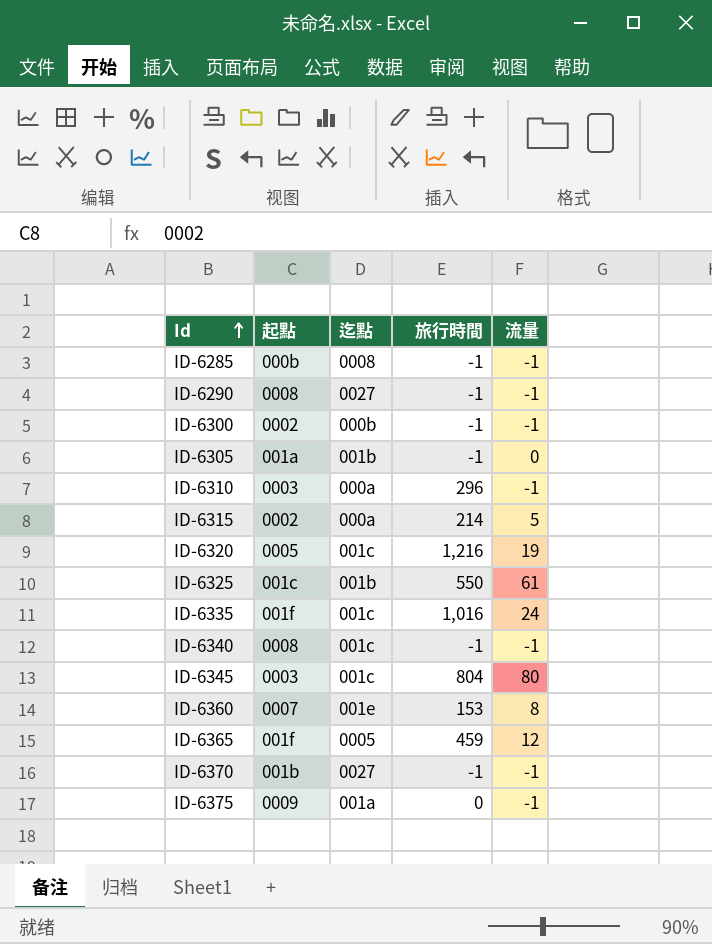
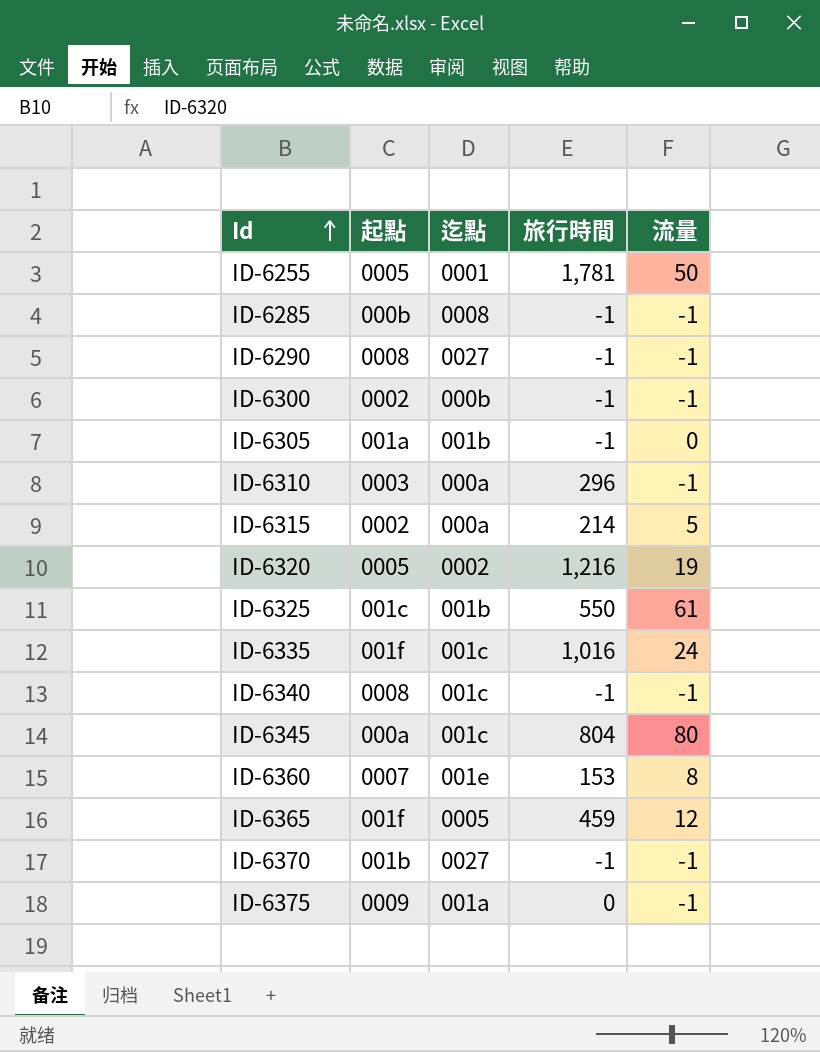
row ID-6255: none -> 0005 | 0001 | 1,781 | 50
ID-6320 | 迄點: 001c -> 0002
ID-6345 | 起點: 0003 -> 000a

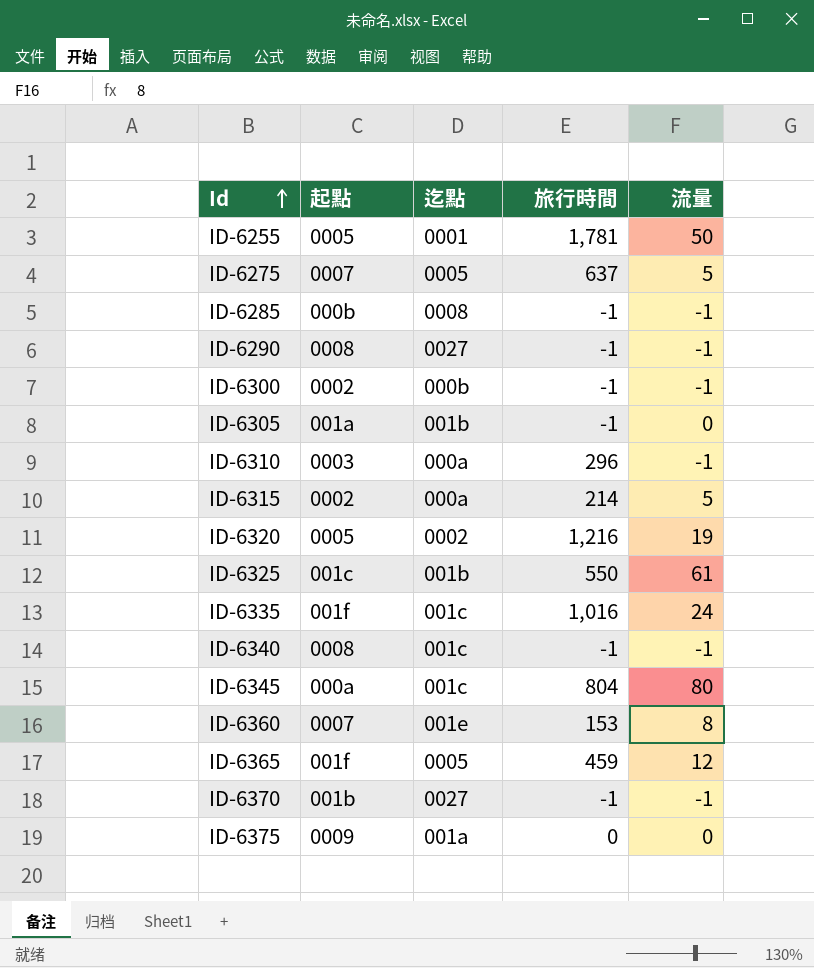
row ID-6275: none -> 0007 | 0005 | 637 | 5
ID-6375 | 流量: -1 -> 0

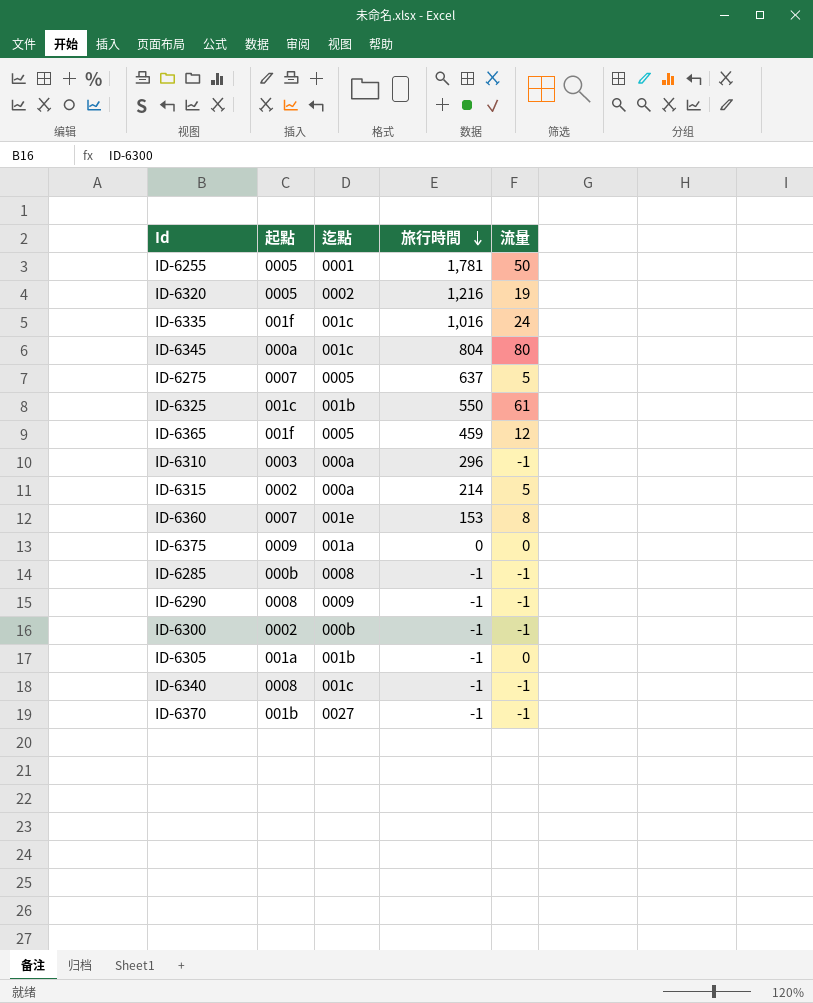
row order: Id ascending -> 旅行時間 descending
ID-6290 | 迄點: 0027 -> 0009

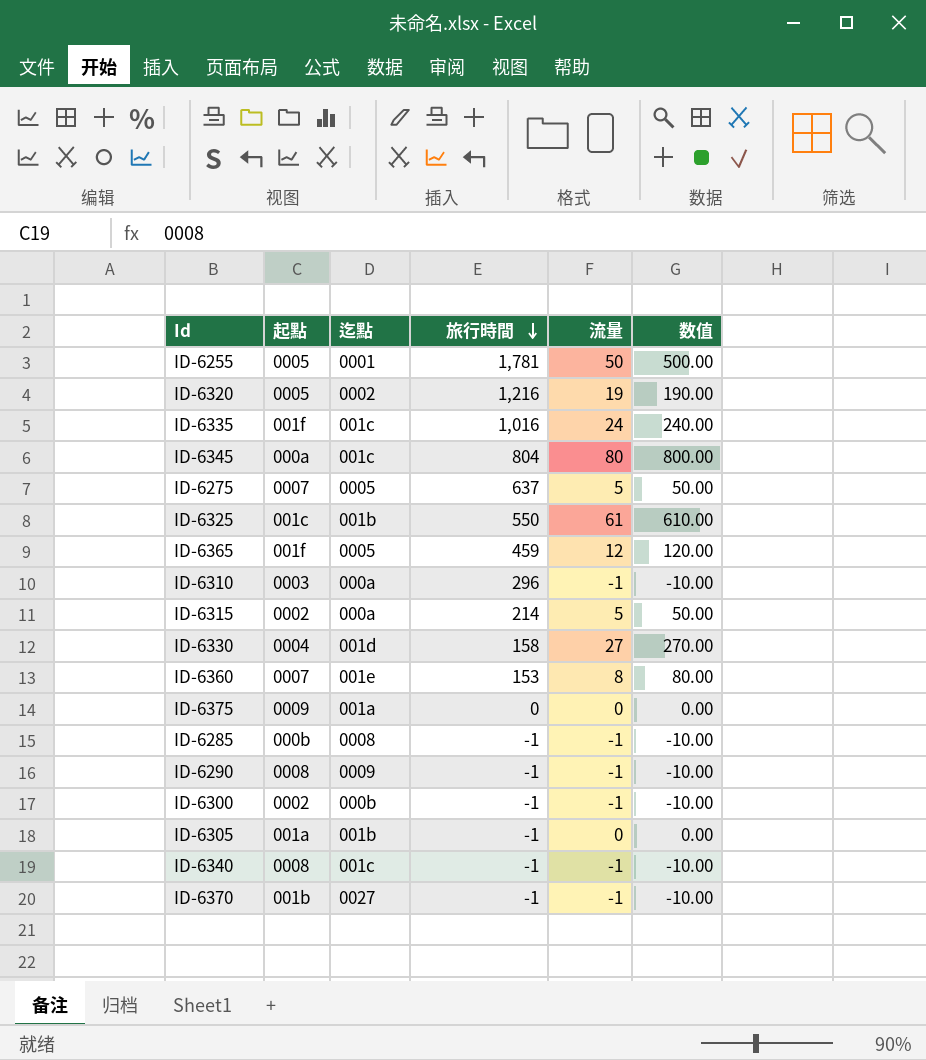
column 数值 | formula: none -> [流量] * 10
row ID-6330: none -> 0004 | 001d | 158 | 27 | 270.00

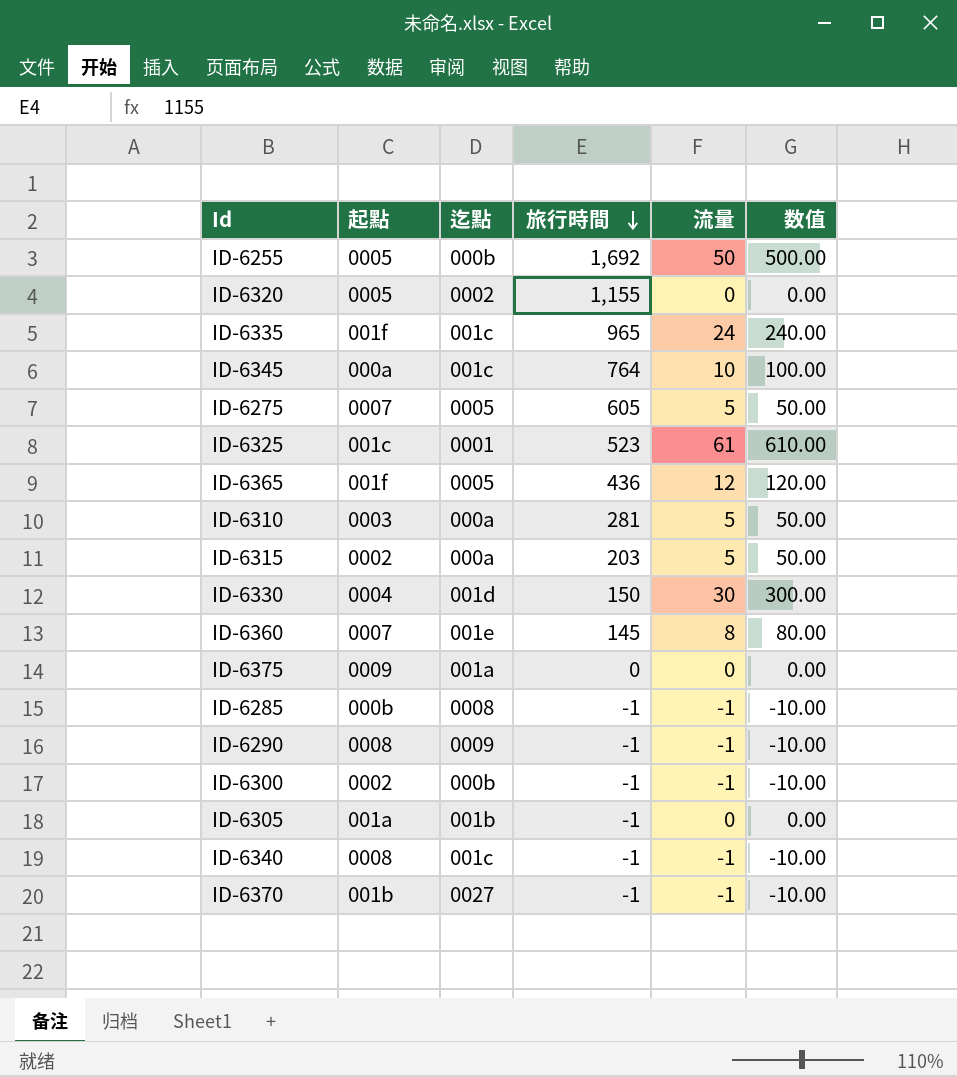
ID-6255 | 迄點: 0001 -> 000b
ID-6255 | 旅行時間: 1,781 -> 1,692
ID-6320 | 旅行時間: 1,216 -> 1,155
ID-6320 | 流量: 19 -> 0
ID-6320 | 数值: 190.00 -> 0.00
ID-6335 | 旅行時間: 1,016 -> 965
ID-6345 | 旅行時間: 804 -> 764
ID-6345 | 流量: 80 -> 10
ID-6345 | 数值: 800.00 -> 100.00
ID-6275 | 旅行時間: 637 -> 605
ID-6325 | 迄點: 001b -> 0001
ID-6325 | 旅行時間: 550 -> 523
ID-6365 | 旅行時間: 459 -> 436
ID-6310 | 旅行時間: 296 -> 281
ID-6310 | 流量: -1 -> 5
ID-6310 | 数值: -10.00 -> 50.00
ID-6315 | 旅行時間: 214 -> 203
ID-6330 | 旅行時間: 158 -> 150
ID-6330 | 流量: 27 -> 30
ID-6330 | 数值: 270.00 -> 300.00
ID-6360 | 旅行時間: 153 -> 145

